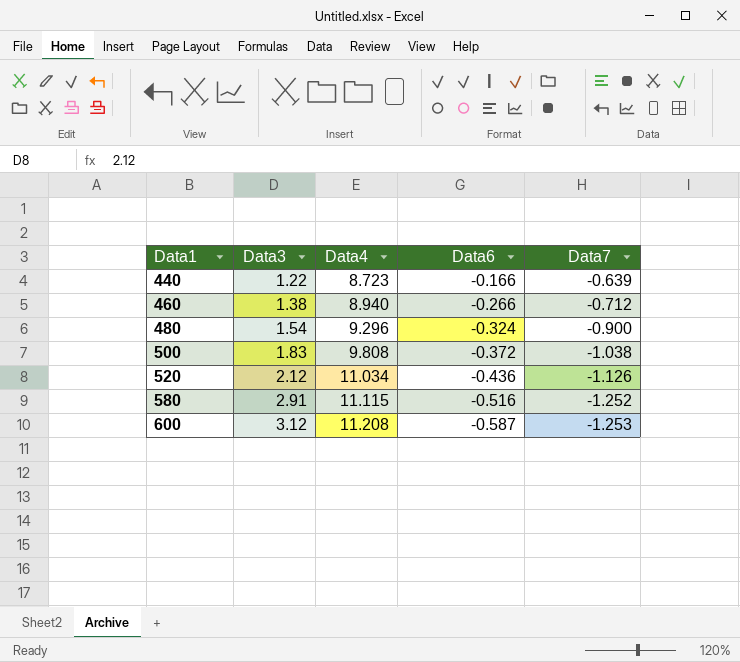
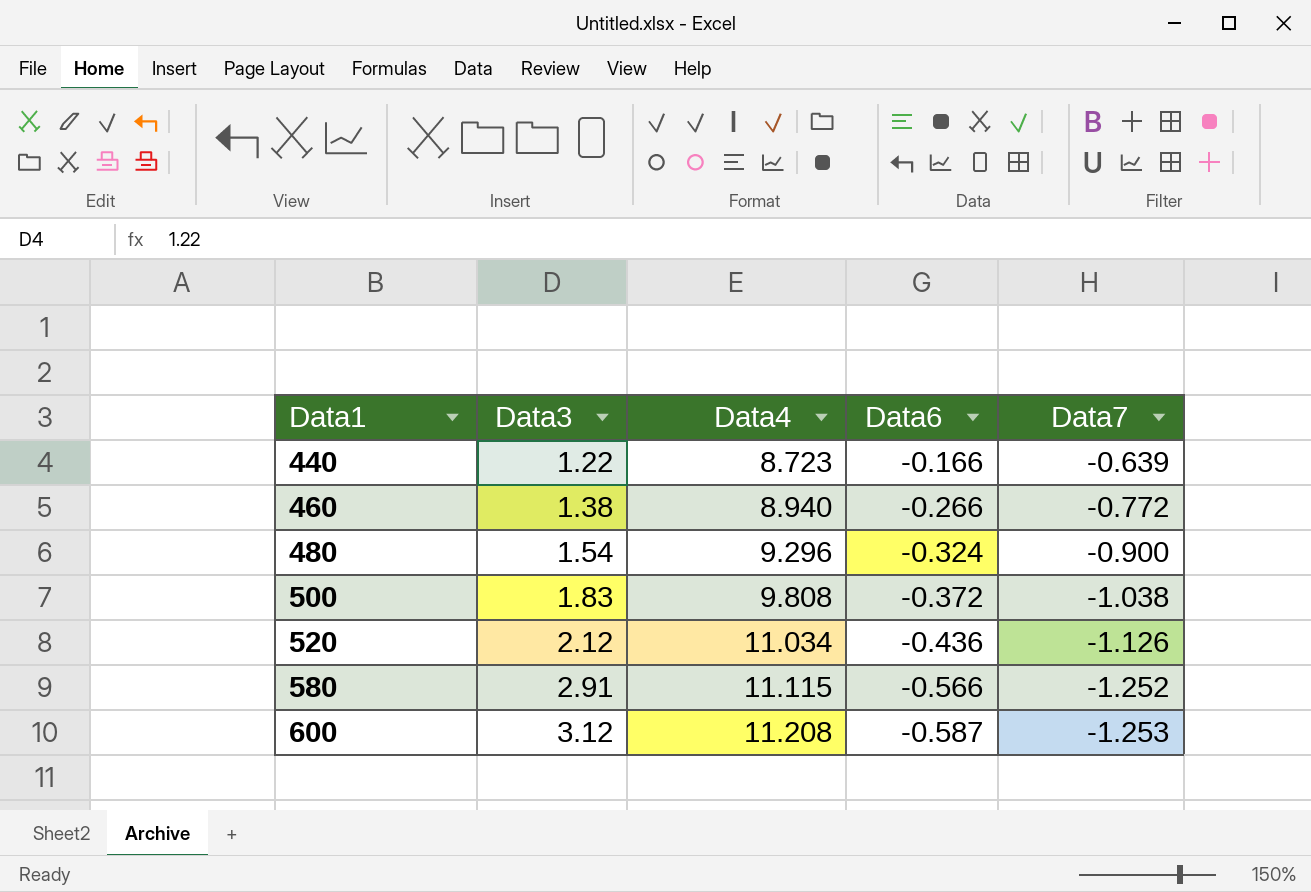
460 | Data7: -0.712 -> -0.772
580 | Data6: -0.516 -> -0.566

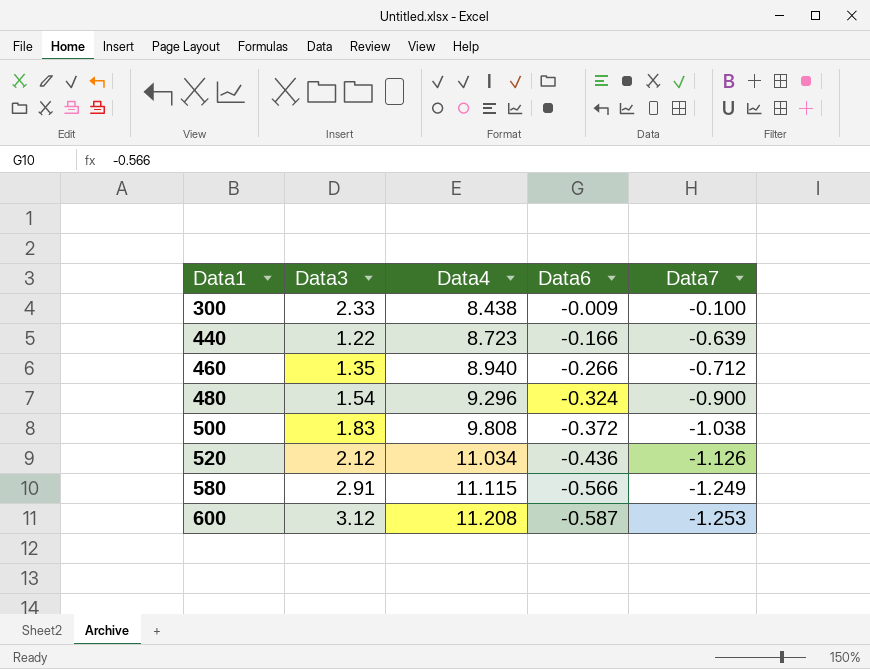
row 300: none -> 2.33 | 8.438 | -0.009 | -0.100
460 | Data3: 1.38 -> 1.35
460 | Data7: -0.772 -> -0.712
580 | Data7: -1.252 -> -1.249

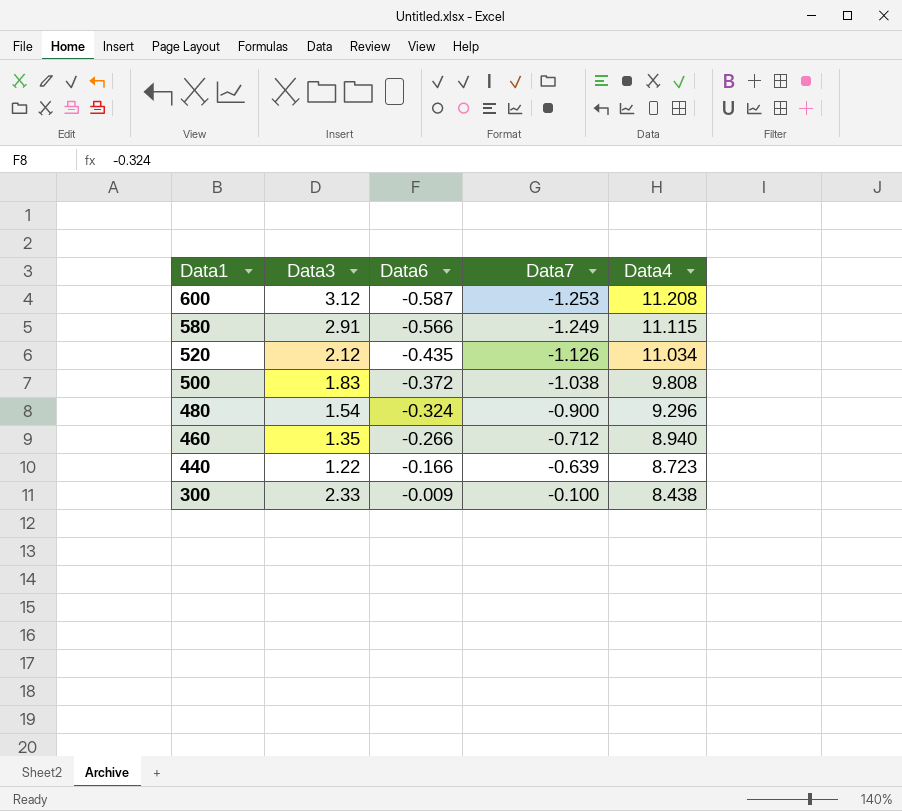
row order: Data1 ascending -> Data1 descending
column Data4 | position: 3 -> 5
520 | Data6: -0.436 -> -0.435

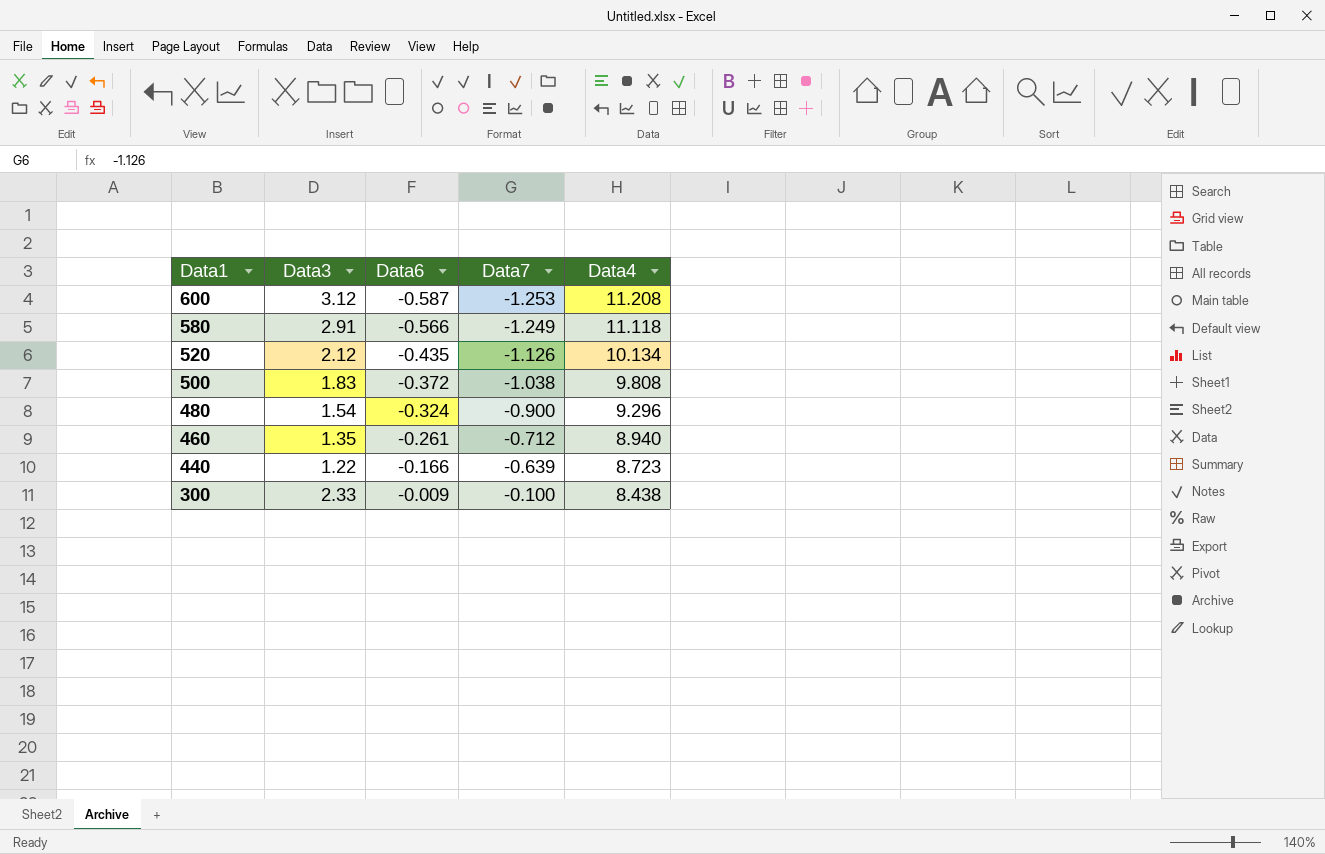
580 | Data4: 11.115 -> 11.118
520 | Data4: 11.034 -> 10.134
460 | Data6: -0.266 -> -0.261

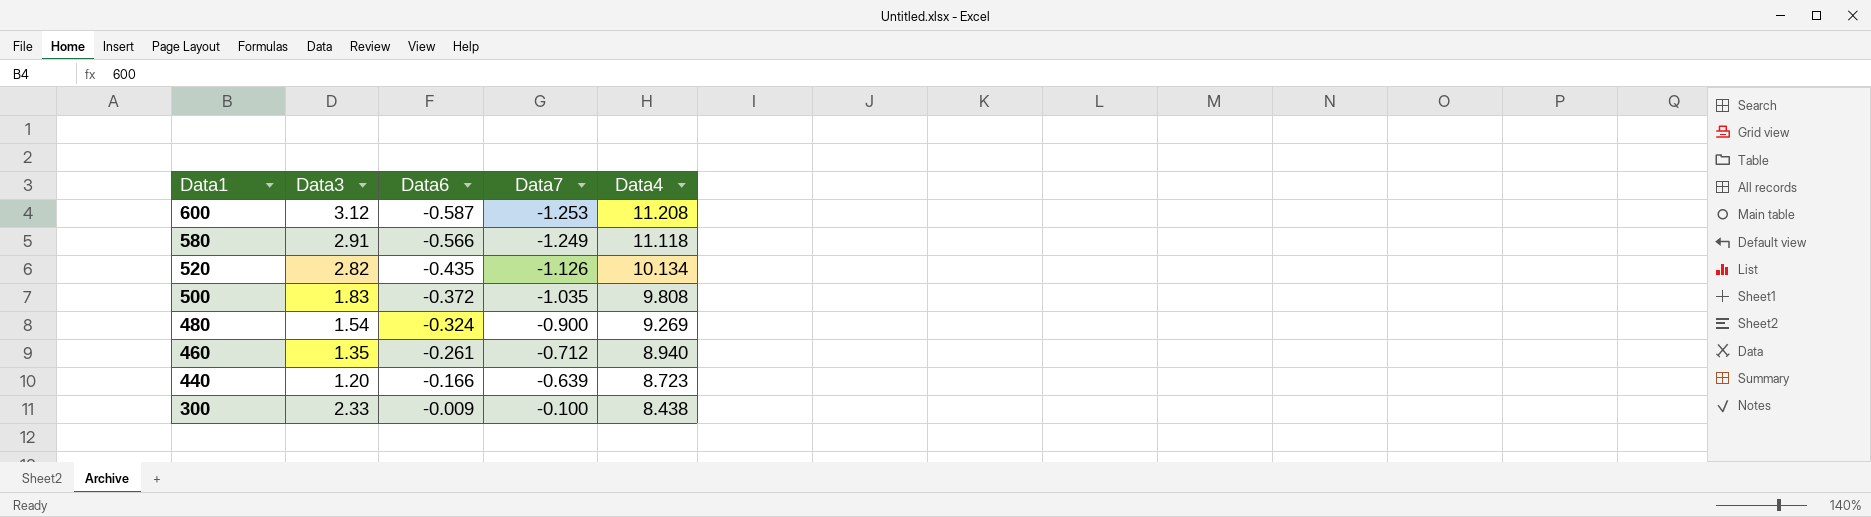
520 | Data3: 2.12 -> 2.82
500 | Data7: -1.038 -> -1.035
480 | Data4: 9.296 -> 9.269
440 | Data3: 1.22 -> 1.20

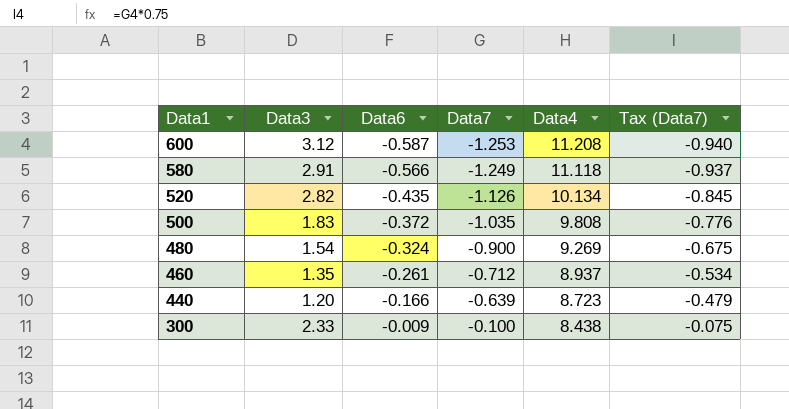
column Tax (Data7) | formula: none -> [Data7] * 0.75
460 | Data4: 8.940 -> 8.937

